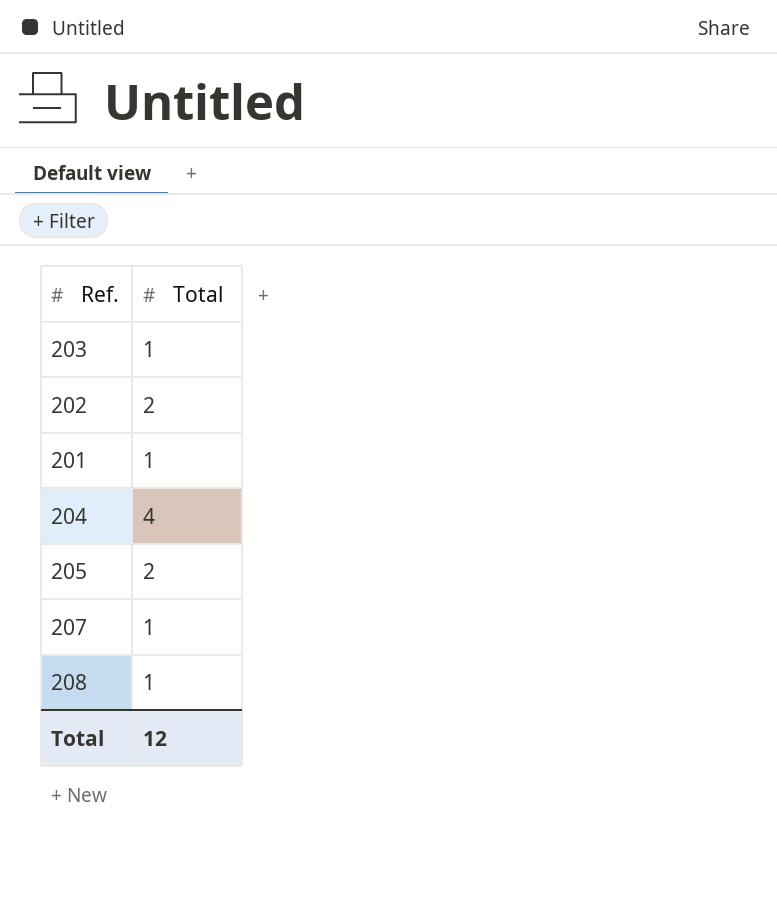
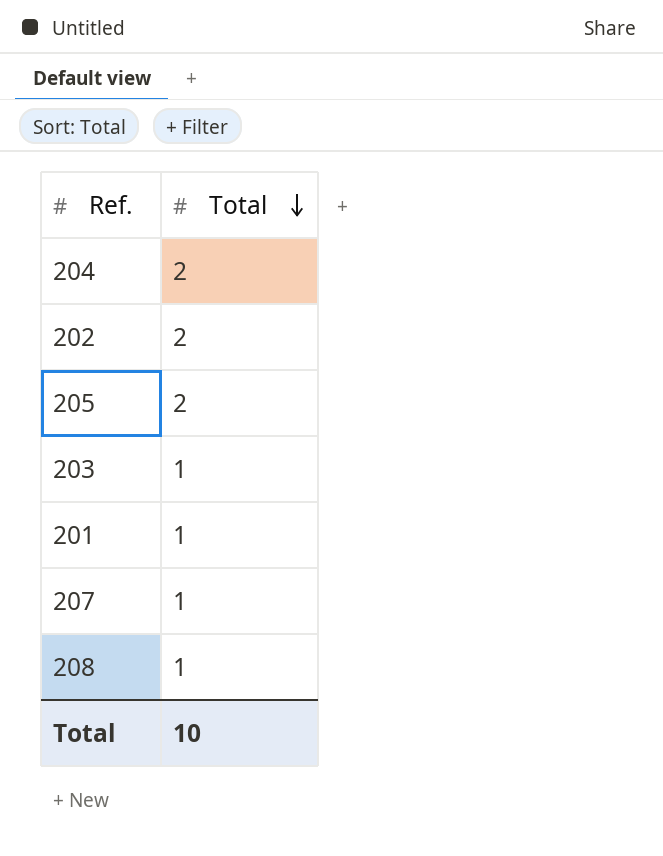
row order: none -> Total descending
204 | Total: 4 -> 2
Total | Total: 12 -> 10

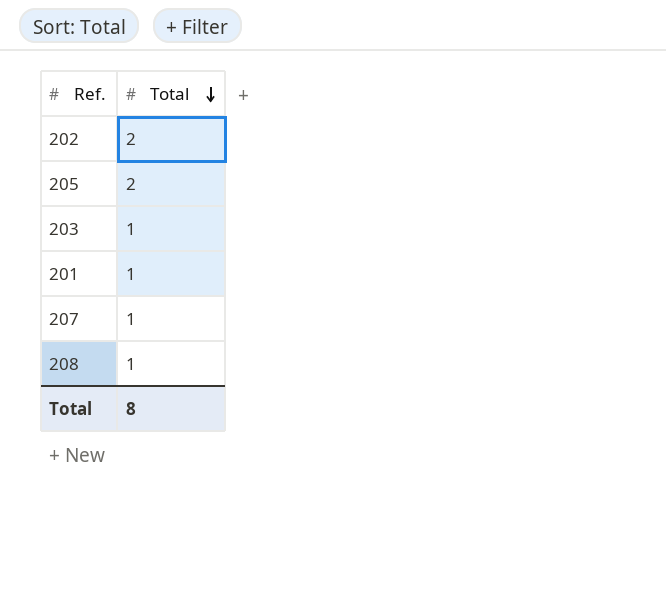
row 204: 2 -> none
Total | Total: 10 -> 8

